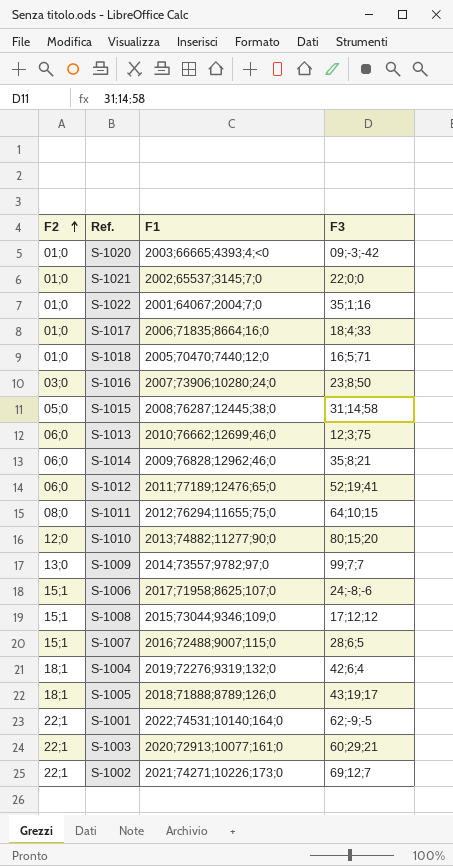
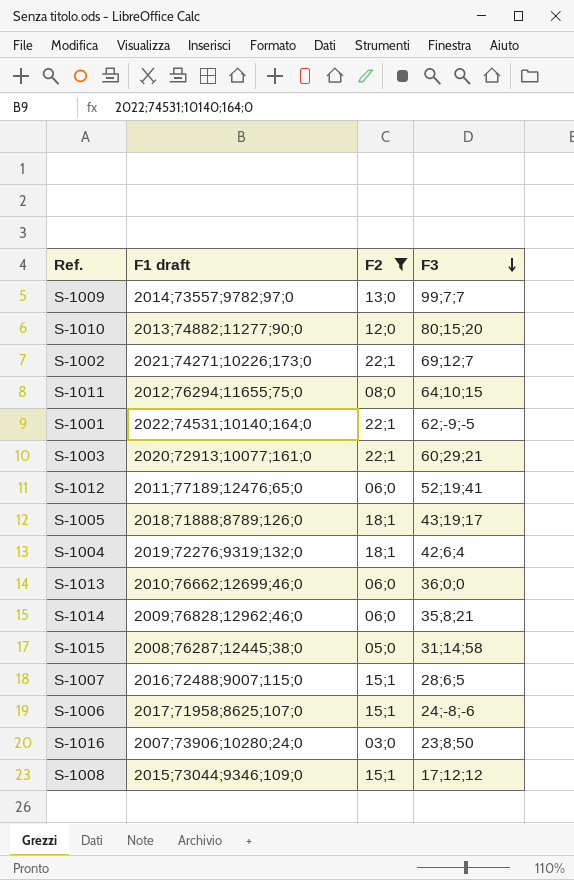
filter: none -> F2 != 01;0
row order: F2 ascending -> F3 descending
column name: F1 -> F1 draft
column F2 | position: 1 -> 3
S-1013 | F3: 12;3;75 -> 36;0;0

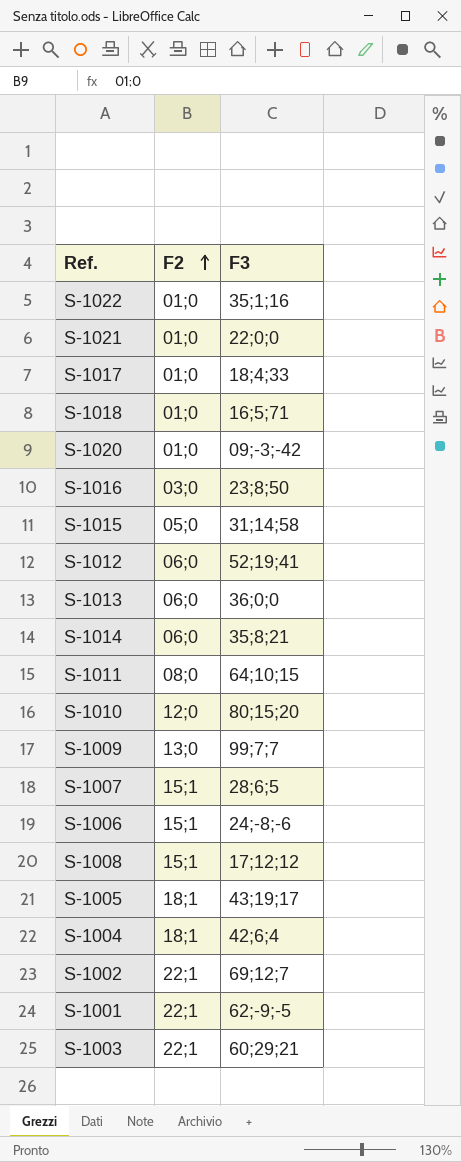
filter: F2 != 01;0 -> none
row order: F3 descending -> F2 ascending
column F1 draft | position: 2 -> none

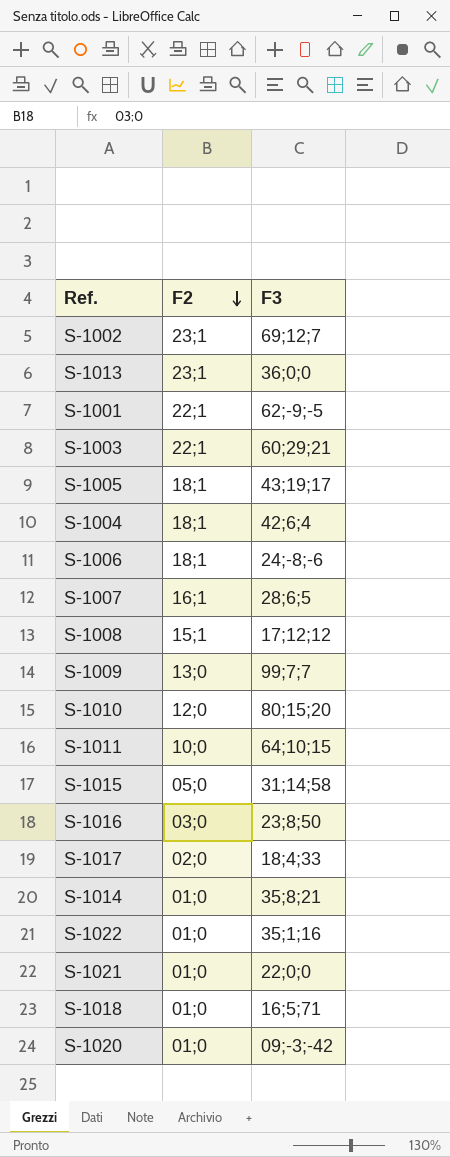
row order: F2 ascending -> F2 descending
row S-1012: 06;0 | 52;19;41 -> none
S-1002 | F2: 22;1 -> 23;1
S-1013 | F2: 06;0 -> 23;1
S-1006 | F2: 15;1 -> 18;1
S-1007 | F2: 15;1 -> 16;1
S-1011 | F2: 08;0 -> 10;0
S-1017 | F2: 01;0 -> 02;0
S-1014 | F2: 06;0 -> 01;0

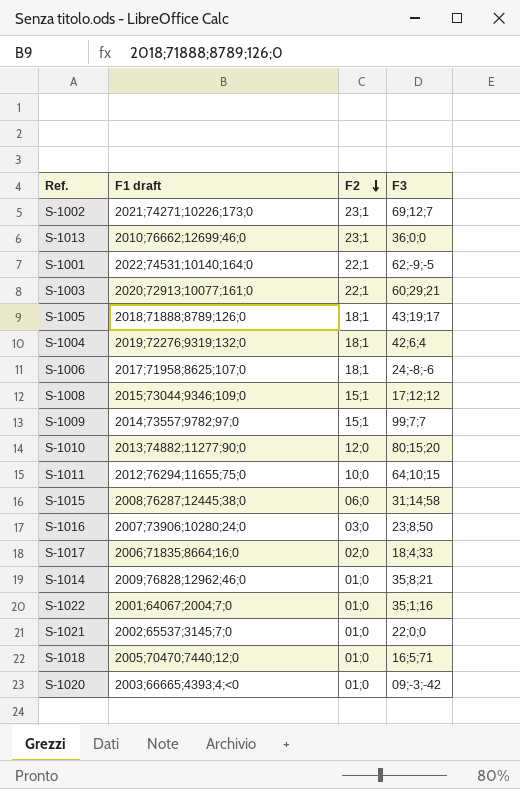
column F1 draft | position: none -> 2
row S-1007: 16;1 | 28;6;5 -> none
S-1009 | F2: 13;0 -> 15;1
S-1015 | F2: 05;0 -> 06;0

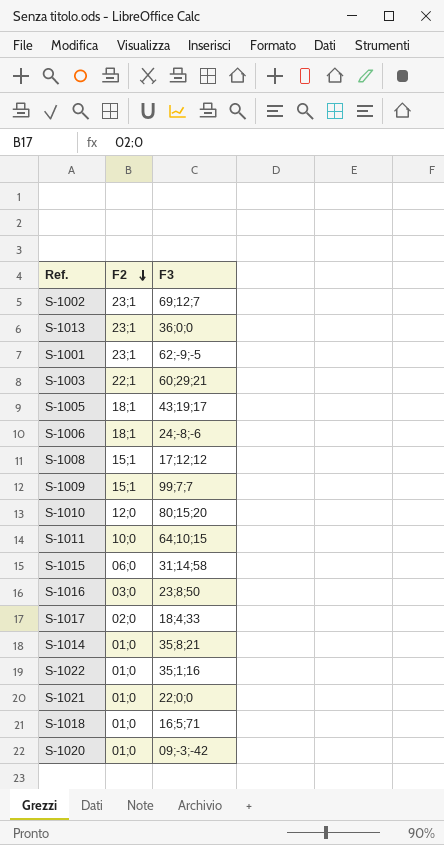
column F1 draft | position: 2 -> none
row S-1004: 2019;72276;9319;132;0 | 18;1 | 42;6;4 -> none
S-1001 | F2: 22;1 -> 23;1

